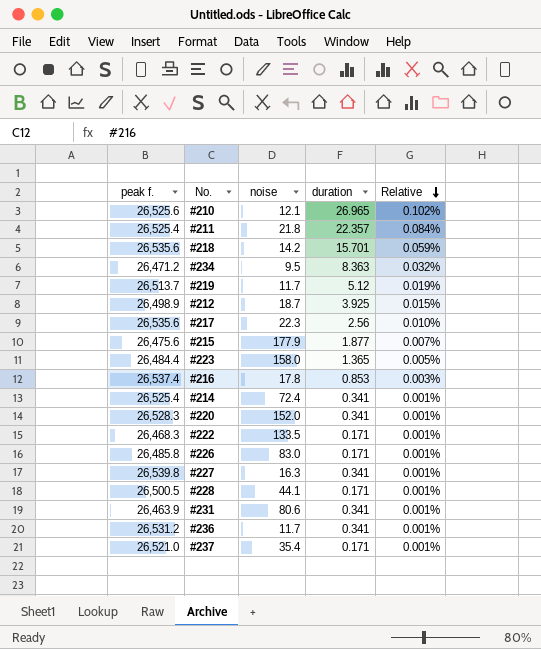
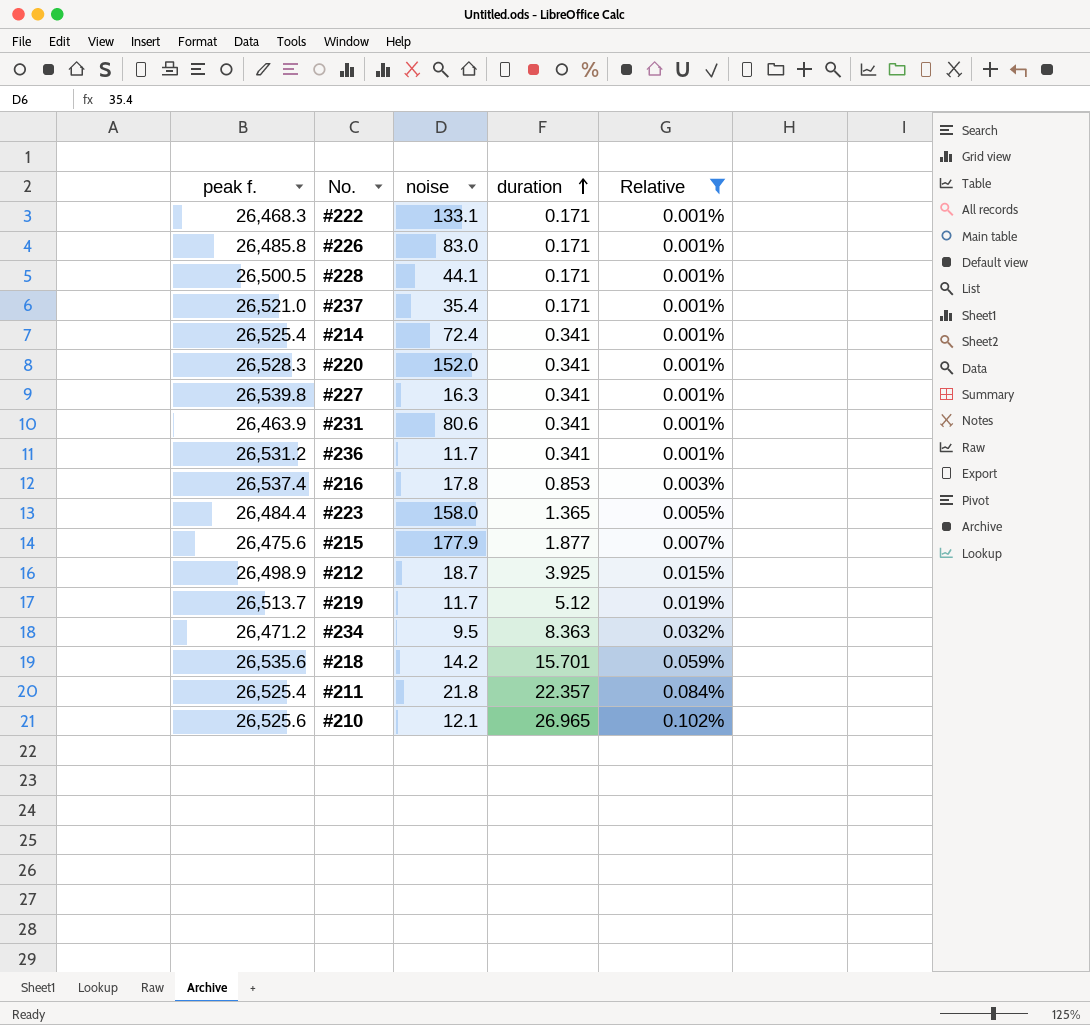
filter: none -> Relative != 0.010%
row order: Relative descending -> duration ascending
#222 | noise: 133.5 -> 133.1

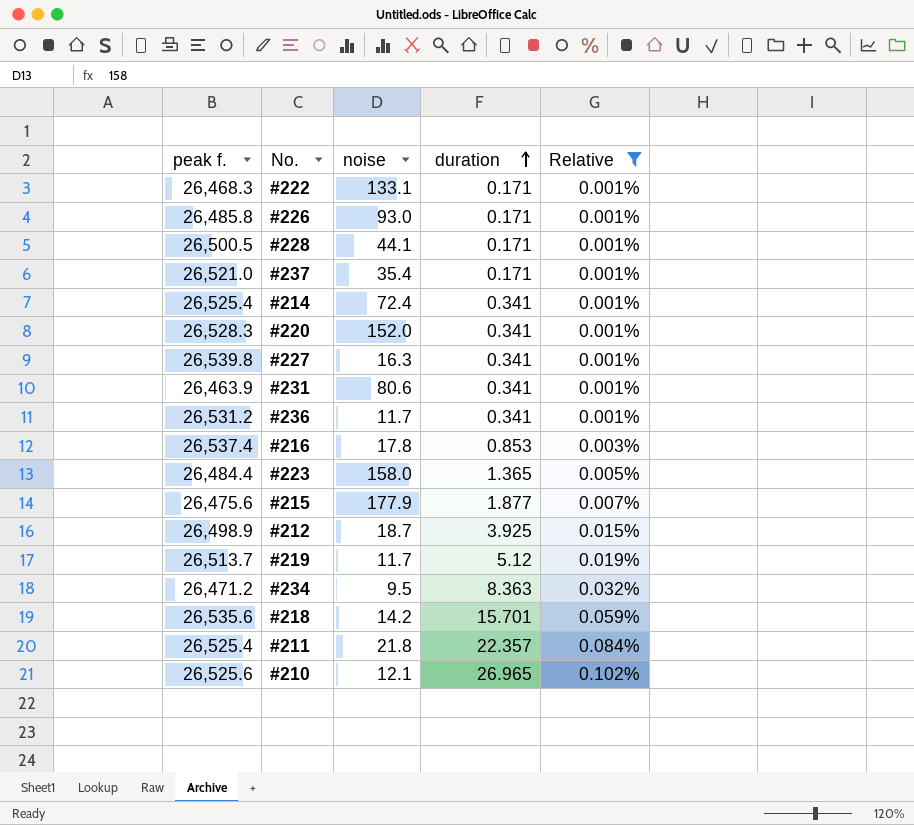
#226 | noise: 83.0 -> 93.0

